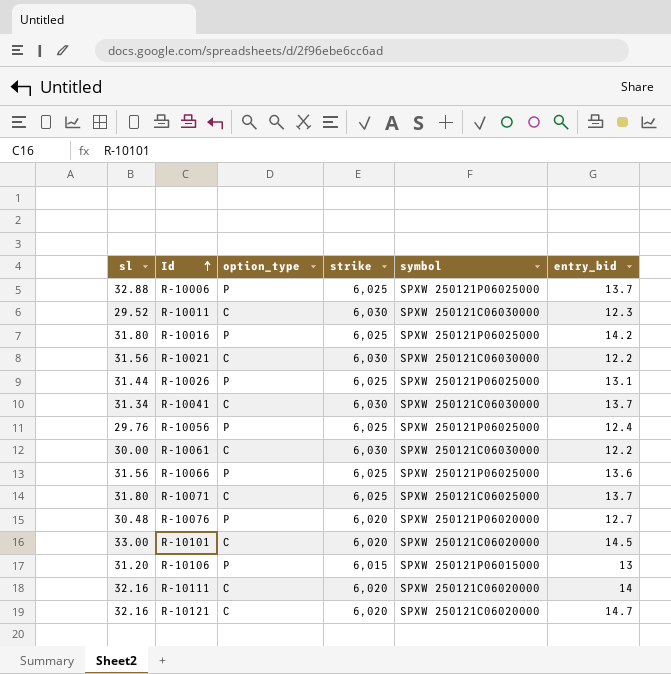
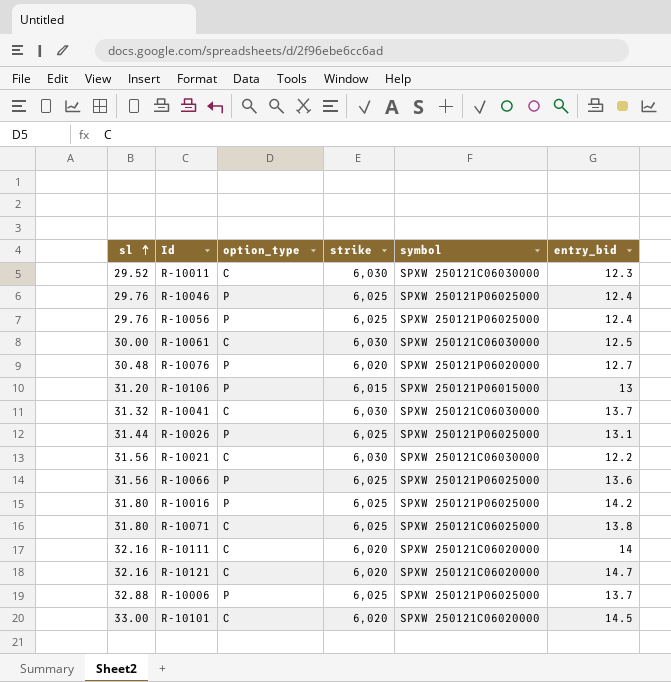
row order: Id ascending -> sl ascending
row R-10046: none -> 29.76 | P | 6,025 | SPXW 250121P06025000 | 12.4
R-10061 | entry_bid: 12.2 -> 12.5
R-10041 | sl: 31.34 -> 31.32
R-10071 | entry_bid: 13.7 -> 13.8

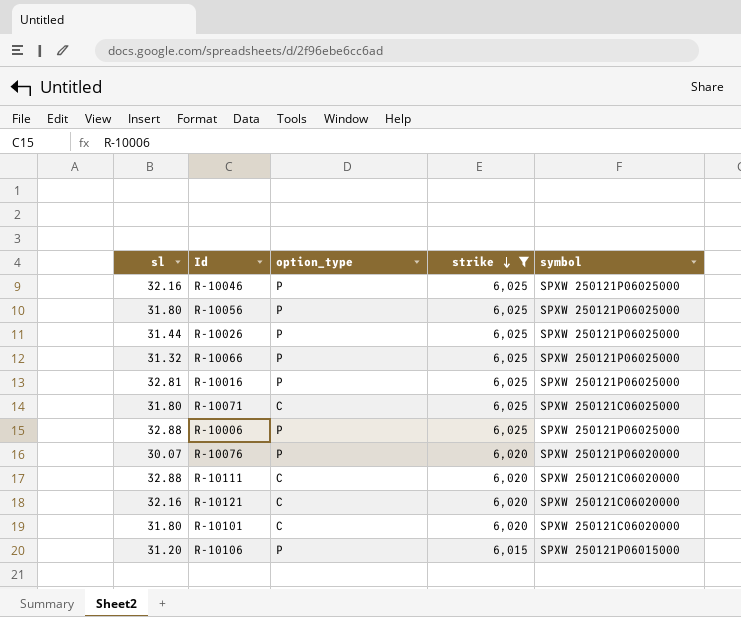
filter: none -> strike != 6,030
row order: sl ascending -> strike descending
column entry_bid | position: 6 -> none
R-10046 | sl: 29.76 -> 32.16
R-10056 | sl: 29.76 -> 31.80
R-10066 | sl: 31.56 -> 31.32
R-10016 | sl: 31.80 -> 32.81
R-10076 | sl: 30.48 -> 30.07
R-10111 | sl: 32.16 -> 32.88
R-10101 | sl: 33.00 -> 31.80

